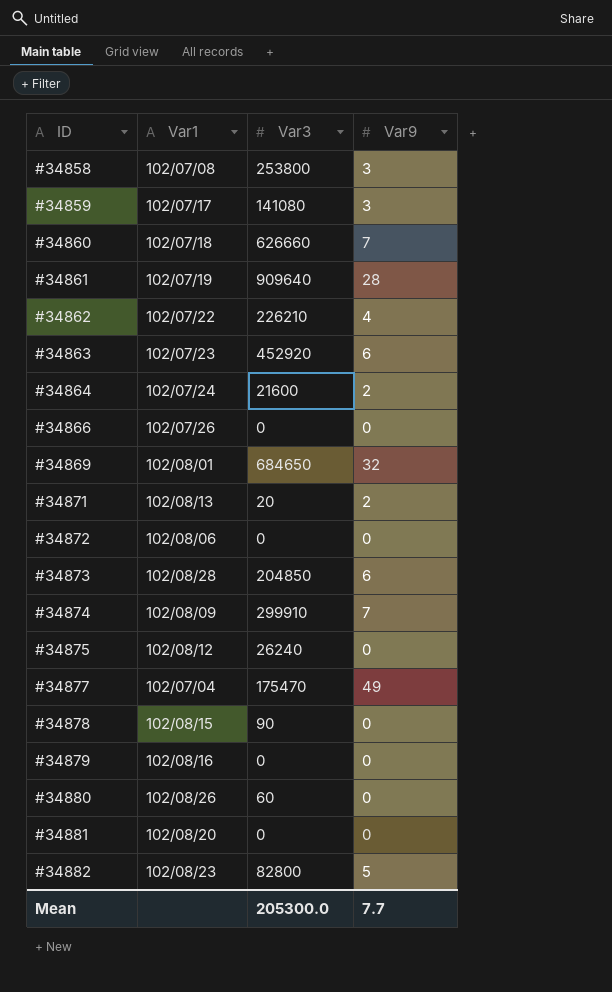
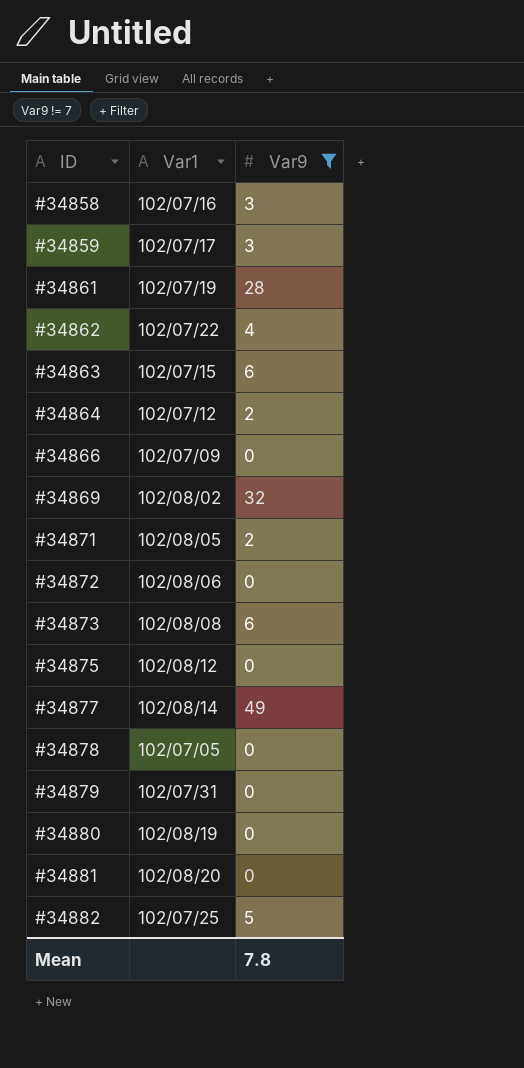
filter: none -> Var9 != 7
column Var3 | position: 3 -> none
#34858 | Var1: 102/07/08 -> 102/07/16
#34863 | Var1: 102/07/23 -> 102/07/15
#34864 | Var1: 102/07/24 -> 102/07/12
#34866 | Var1: 102/07/26 -> 102/07/09
#34869 | Var1: 102/08/01 -> 102/08/02
#34871 | Var1: 102/08/13 -> 102/08/05
#34873 | Var1: 102/08/28 -> 102/08/08
#34877 | Var1: 102/07/04 -> 102/08/14
#34878 | Var1: 102/08/15 -> 102/07/05
#34879 | Var1: 102/08/16 -> 102/07/31
#34880 | Var1: 102/08/26 -> 102/08/19
#34882 | Var1: 102/08/23 -> 102/07/25
Mean | Var9: 7.7 -> 7.8

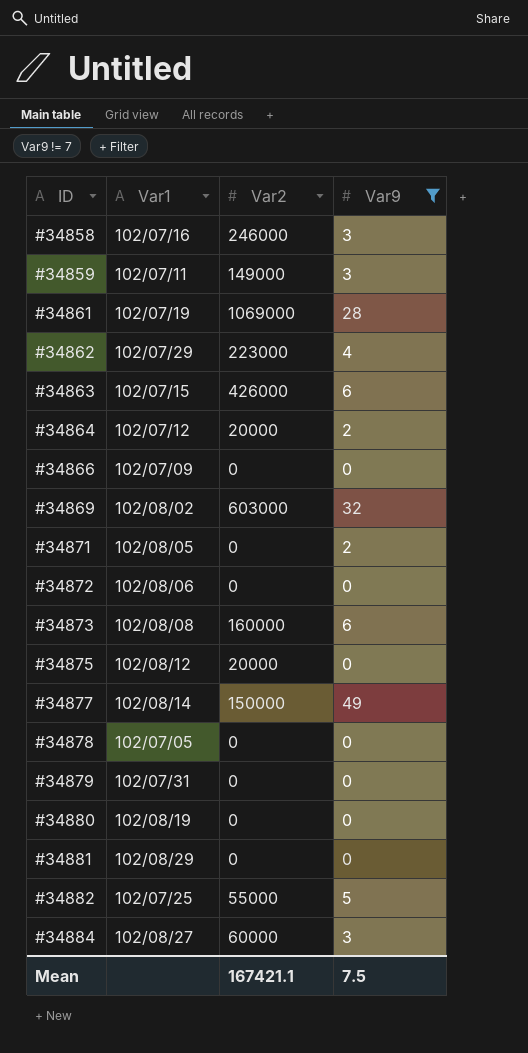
column Var2 | position: none -> 3
#34859 | Var1: 102/07/17 -> 102/07/11
#34862 | Var1: 102/07/22 -> 102/07/29
#34881 | Var1: 102/08/20 -> 102/08/29
row #34884: none -> 102/08/27 | 60000 | 3
Mean | Var9: 7.8 -> 7.5

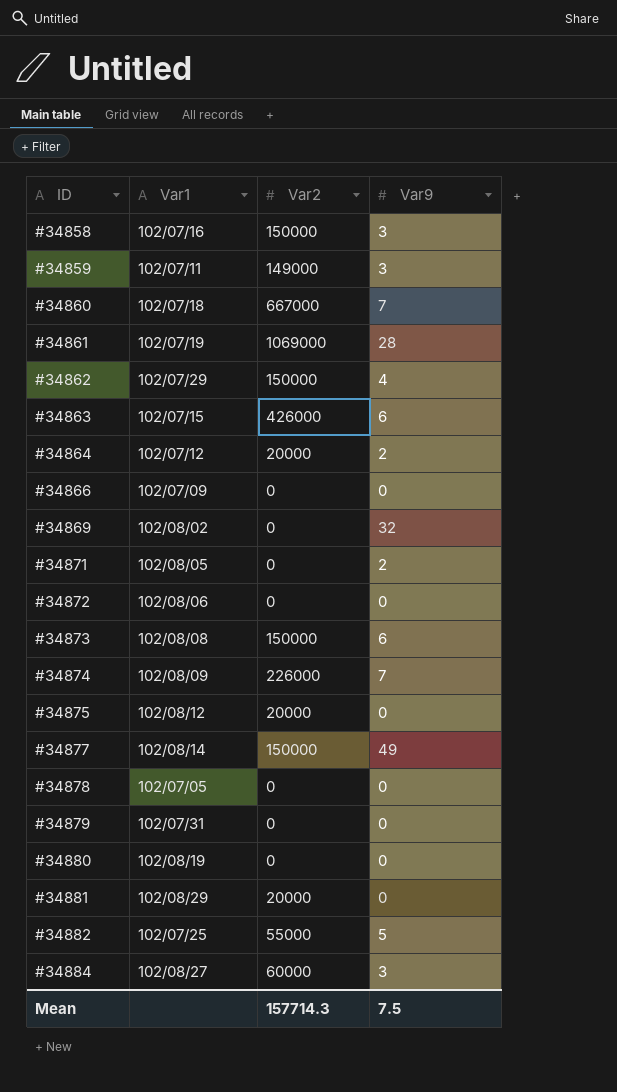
filter: Var9 != 7 -> none
#34858 | Var2: 246000 -> 150000
#34862 | Var2: 223000 -> 150000
#34869 | Var2: 603000 -> 0
#34873 | Var2: 160000 -> 150000
#34881 | Var2: 0 -> 20000
Mean | Var2: 167421.1 -> 157714.3

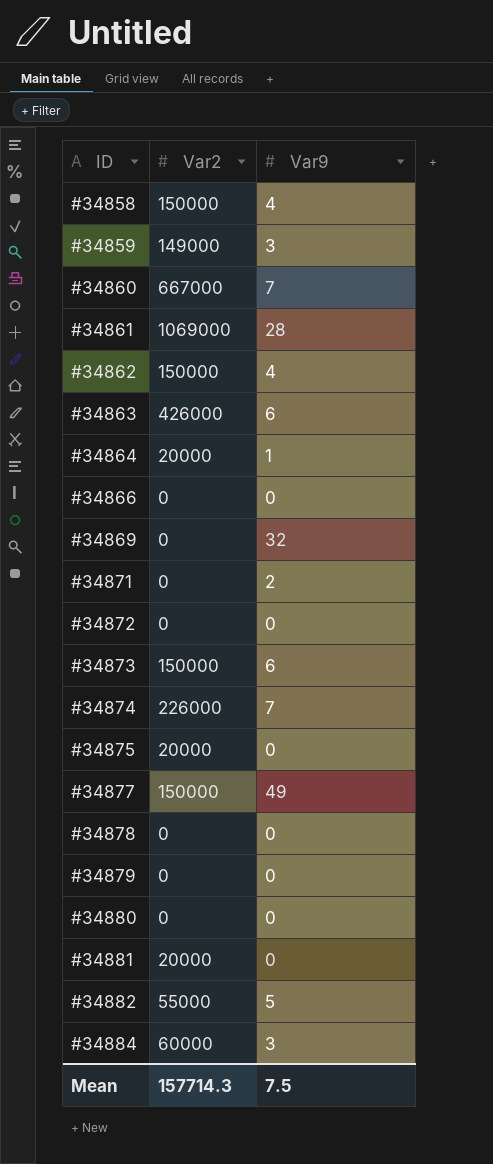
column Var1 | position: 2 -> none
#34858 | Var9: 3 -> 4
#34864 | Var9: 2 -> 1

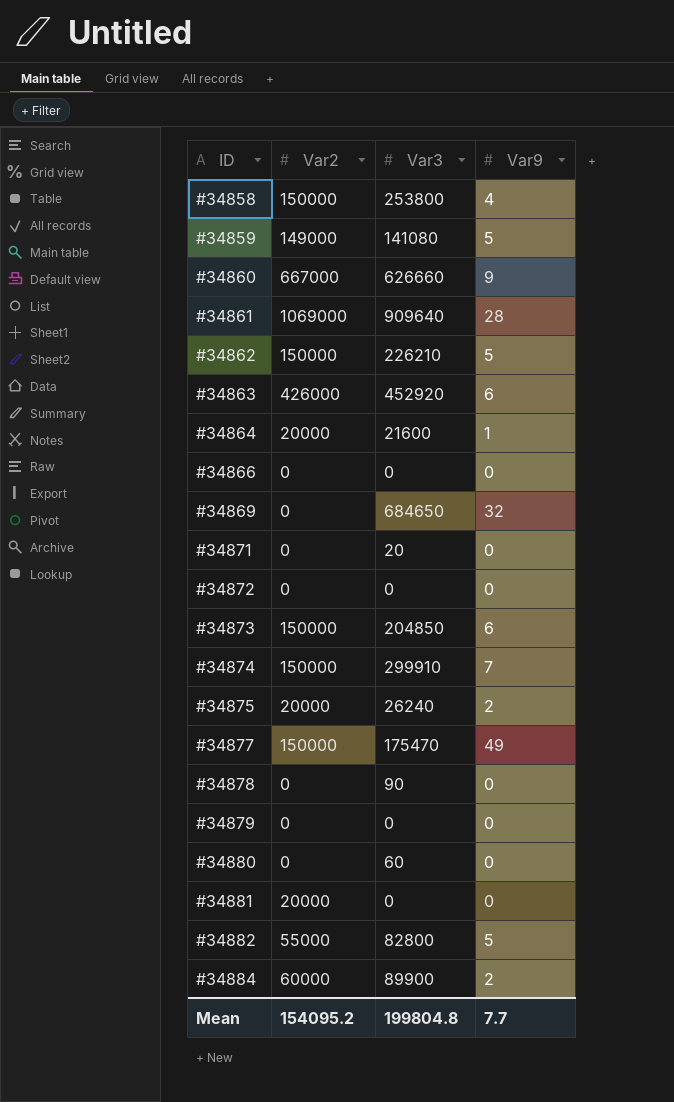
column Var3 | position: none -> 3
#34859 | Var9: 3 -> 5
#34860 | Var9: 7 -> 9
#34862 | Var9: 4 -> 5
#34871 | Var9: 2 -> 0
#34874 | Var2: 226000 -> 150000
#34875 | Var9: 0 -> 2
#34884 | Var9: 3 -> 2
Mean | Var2: 157714.3 -> 154095.2
Mean | Var9: 7.5 -> 7.7

